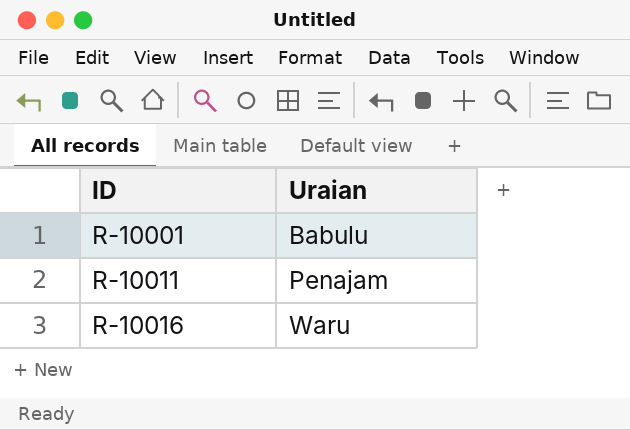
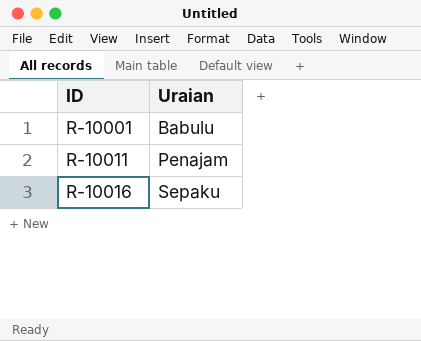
R-10016 | Uraian: Waru -> Sepaku

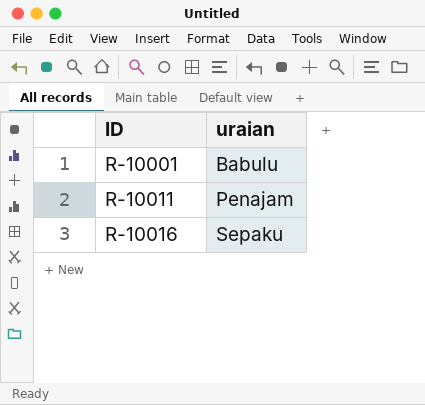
column name: Uraian -> uraian

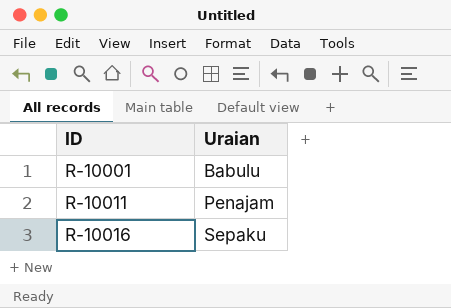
column name: uraian -> Uraian

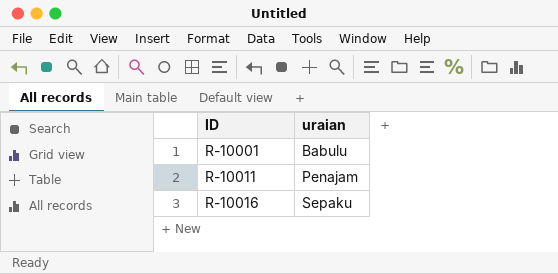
column name: Uraian -> uraian

